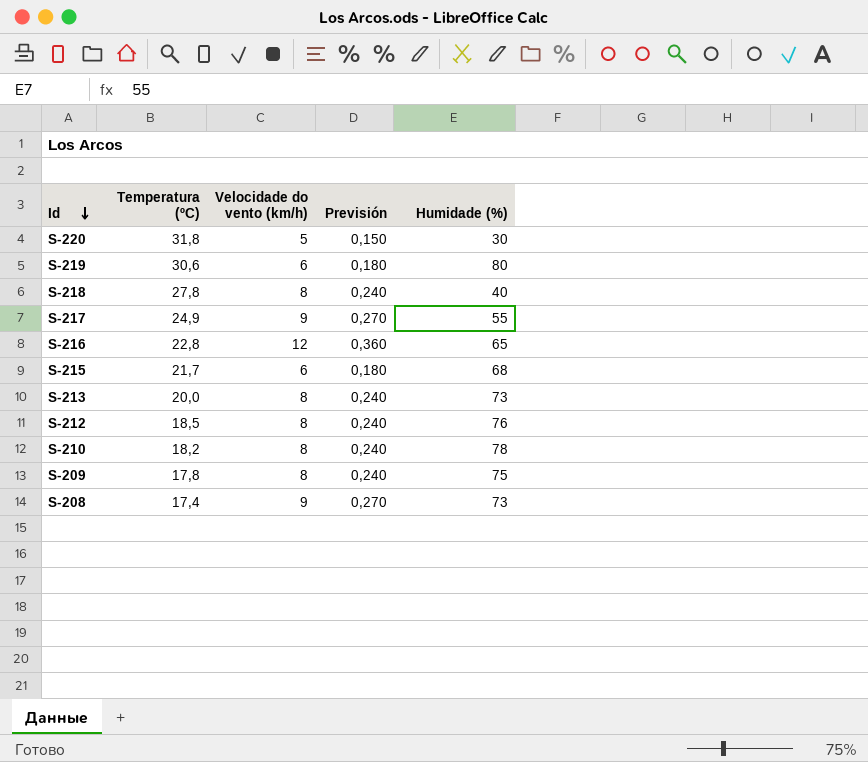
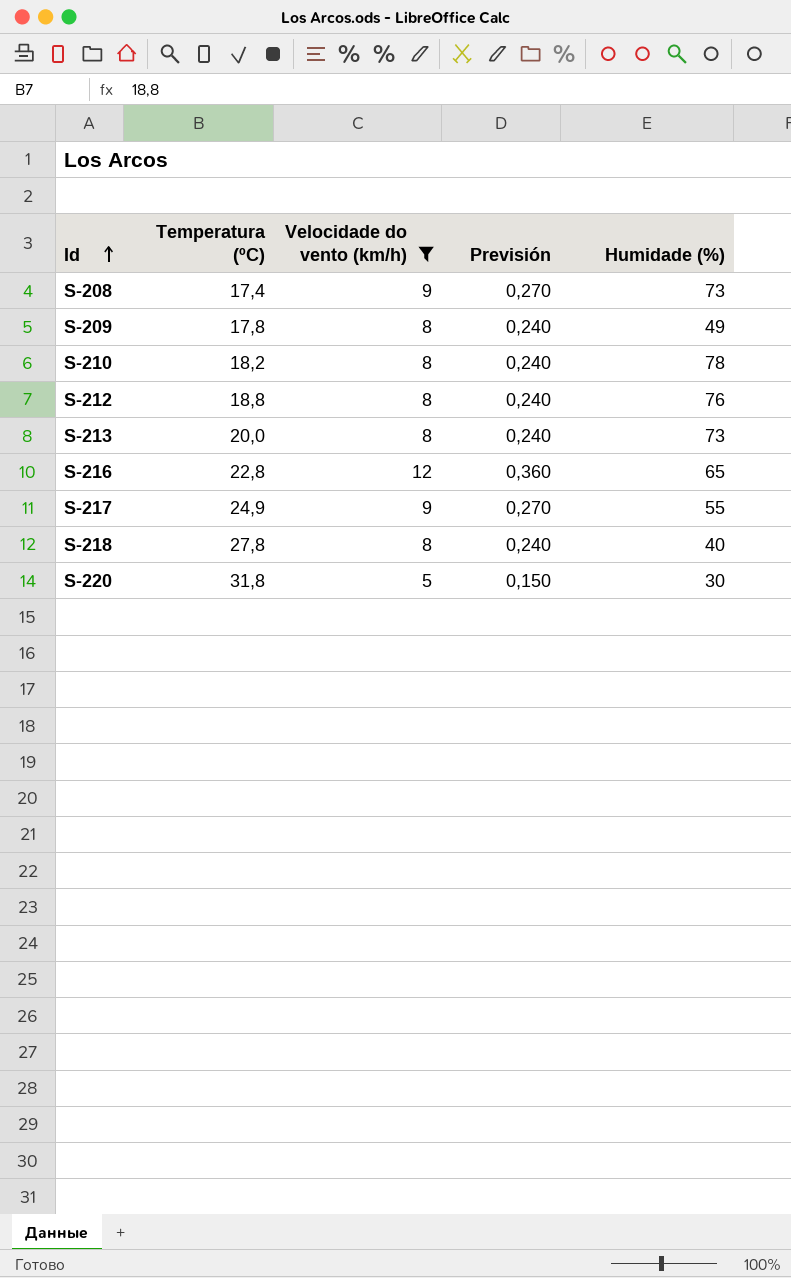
filter: none -> Velocidade do vento (km/h) != 6
row order: Id descending -> Id ascending
S-209 | Humidade (%): 75 -> 49
S-212 | Temperatura (ºC): 18,5 -> 18,8

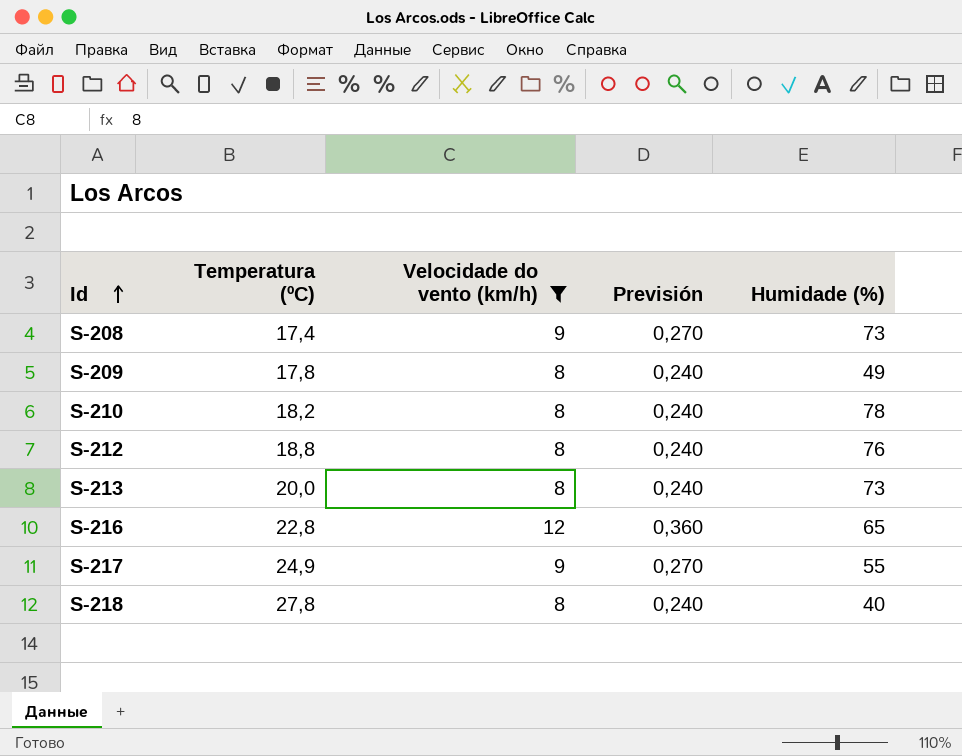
row S-220: 31,8 | 5 | 0,150 | 30 -> none

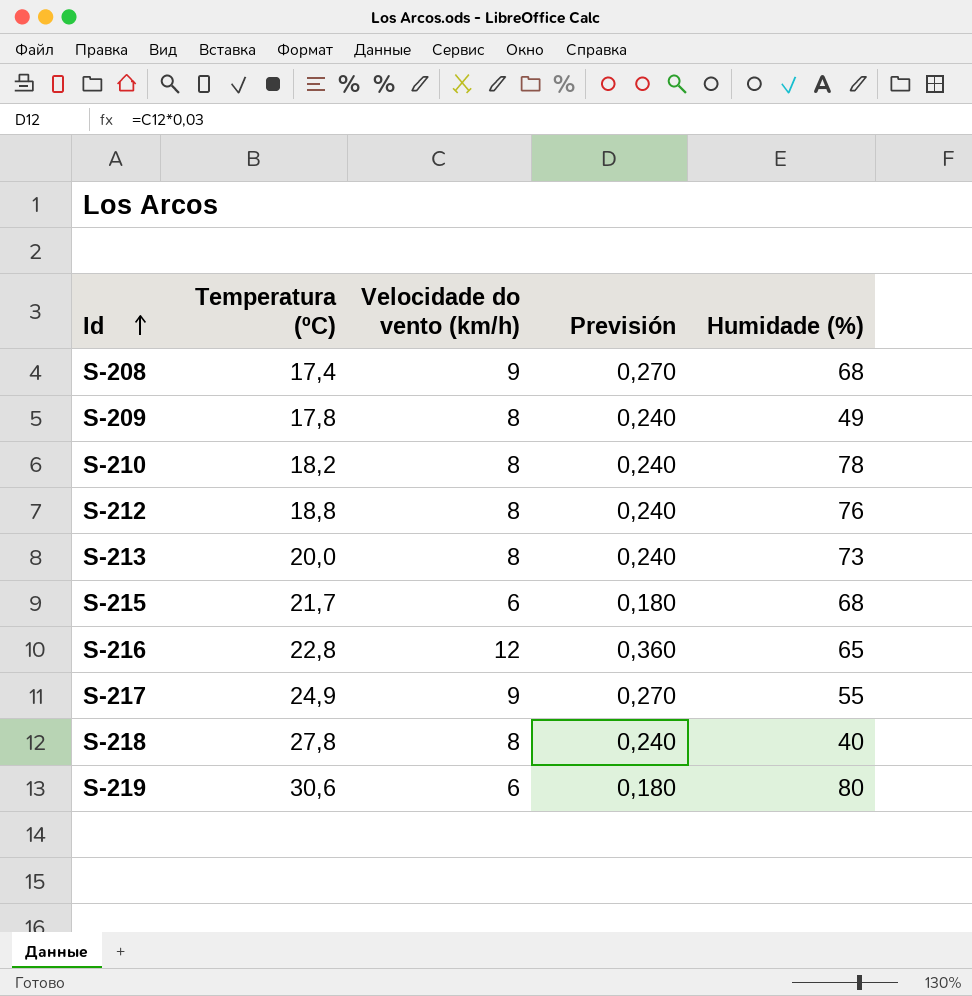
filter: Velocidade do vento (km/h) != 6 -> none
S-208 | Humidade (%): 73 -> 68

